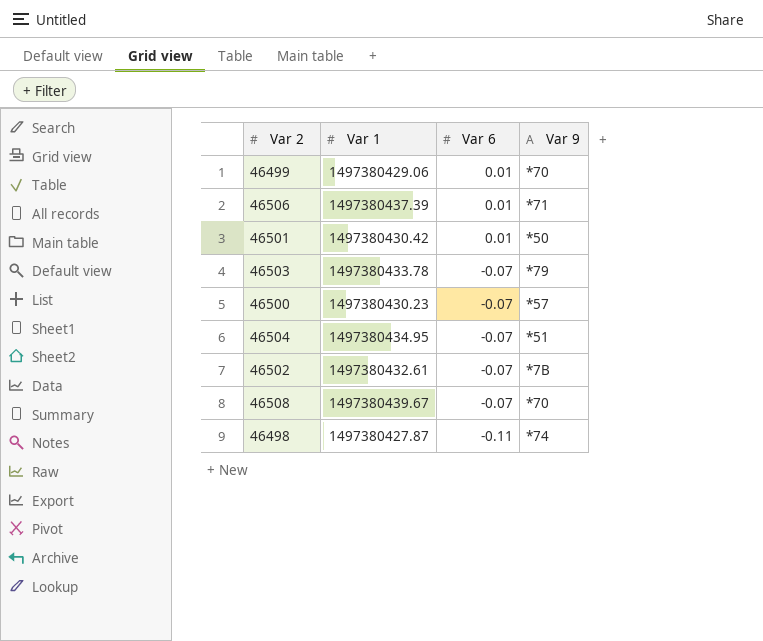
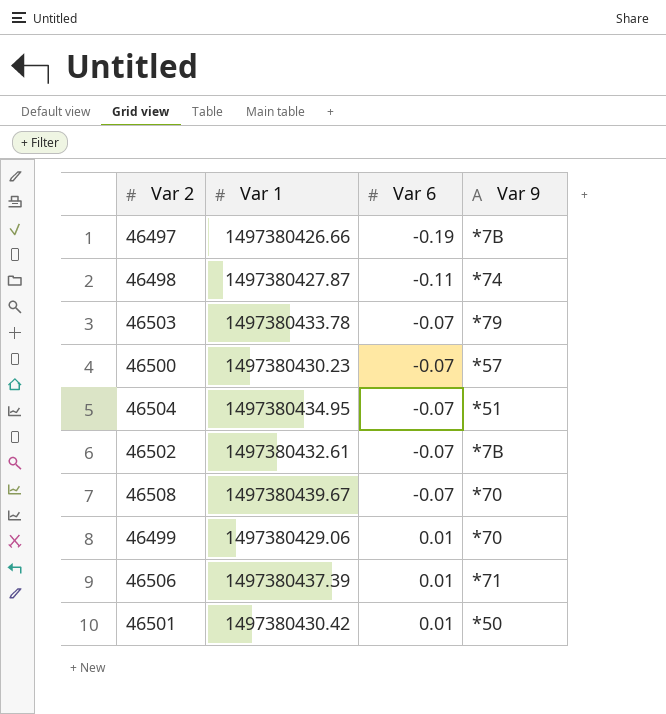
row order: Var 6 descending -> Var 6 ascending
row 46497: none -> 1497380426.66 | -0.19 | *7B

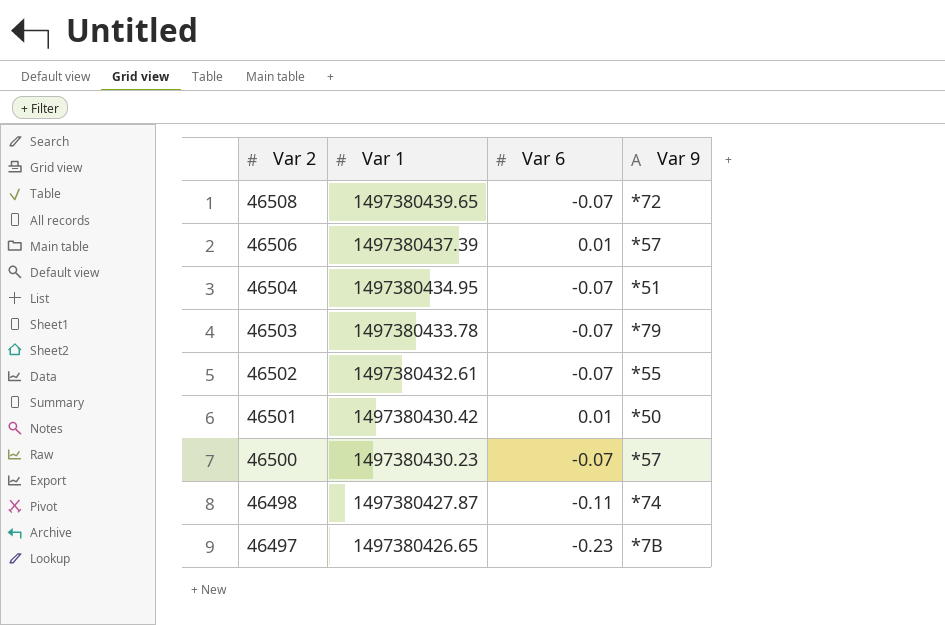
row order: Var 6 ascending -> Var 2 descending
row 46499: 1497380429.06 | 0.01 | *70 -> none
46508 | Var 1: 1497380439.67 -> 1497380439.65
46508 | Var 9: *70 -> *72
46506 | Var 9: *71 -> *57
46502 | Var 9: *7B -> *55
46497 | Var 1: 1497380426.66 -> 1497380426.65
46497 | Var 6: -0.19 -> -0.23

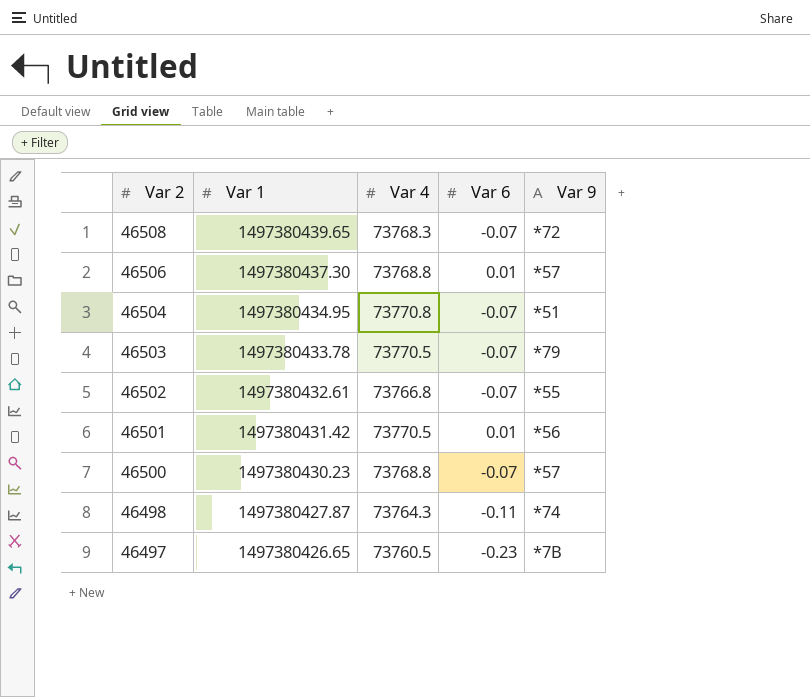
column Var 4 | position: none -> 3
46506 | Var 1: 1497380437.39 -> 1497380437.30
46501 | Var 1: 1497380430.42 -> 1497380431.42
46501 | Var 9: *50 -> *56

